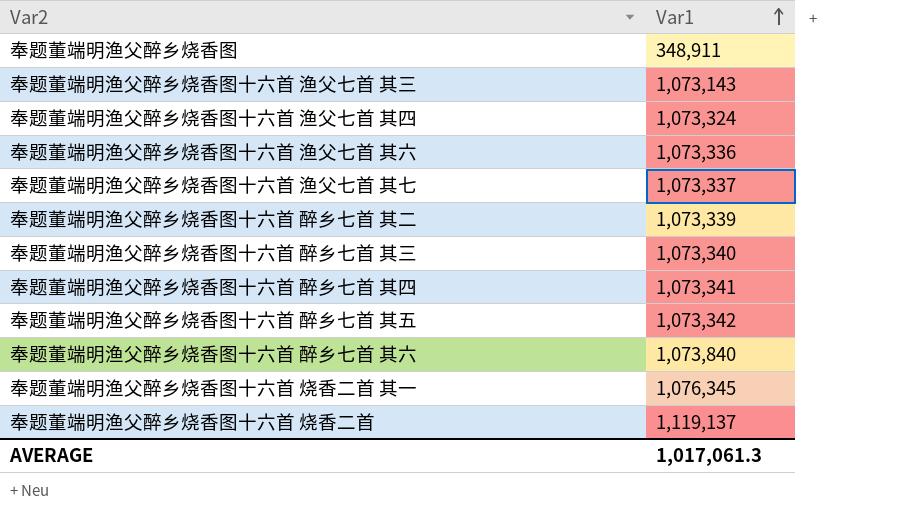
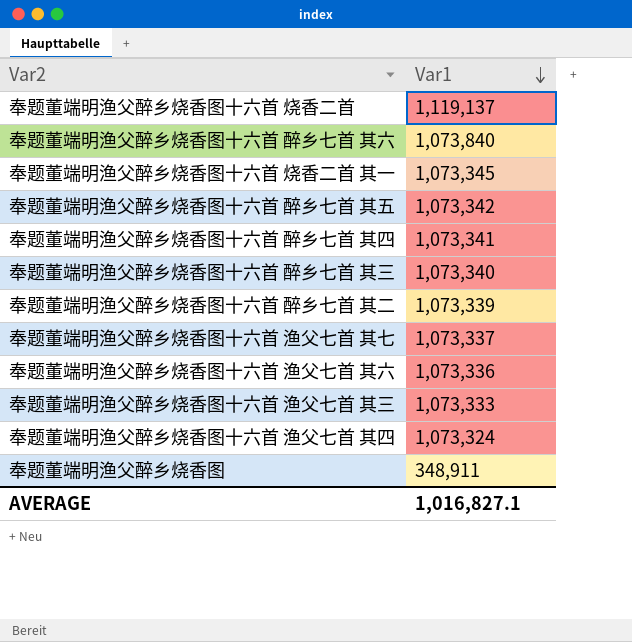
row order: Var1 ascending -> Var1 descending
奉题董端明渔父醉乡烧香图十六首 烧香二首 其一 | Var1: 1,076,345 -> 1,073,345
奉题董端明渔父醉乡烧香图十六首 渔父七首 其三 | Var1: 1,073,143 -> 1,073,333
AVERAGE | Var1: 1,017,061.3 -> 1,016,827.1

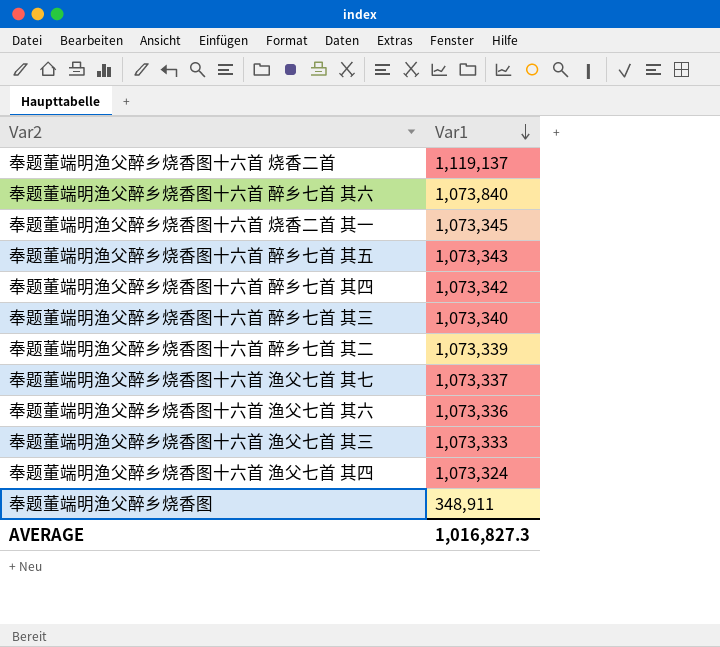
奉题董端明渔父醉乡烧香图十六首 醉乡七首 其五 | Var1: 1,073,342 -> 1,073,343
奉题董端明渔父醉乡烧香图十六首 醉乡七首 其四 | Var1: 1,073,341 -> 1,073,342
AVERAGE | Var1: 1,016,827.1 -> 1,016,827.3

